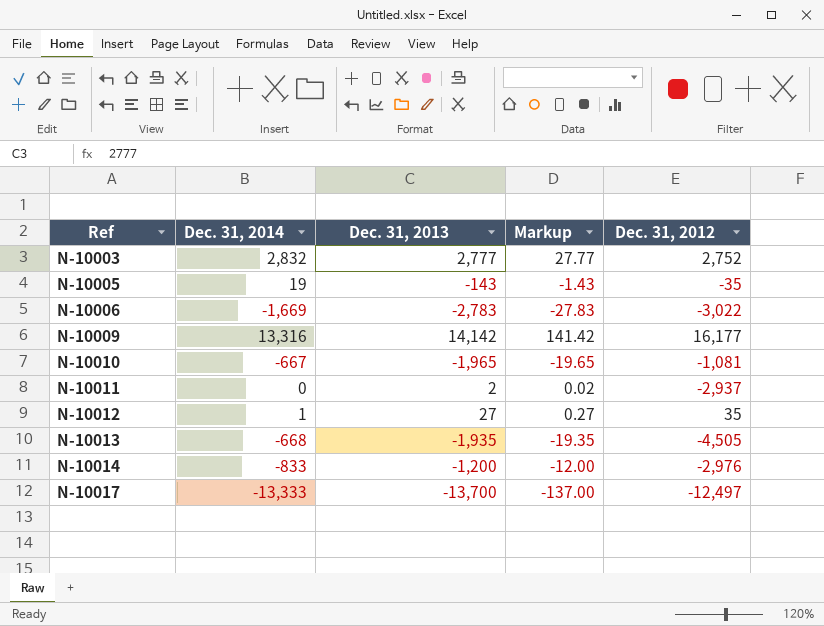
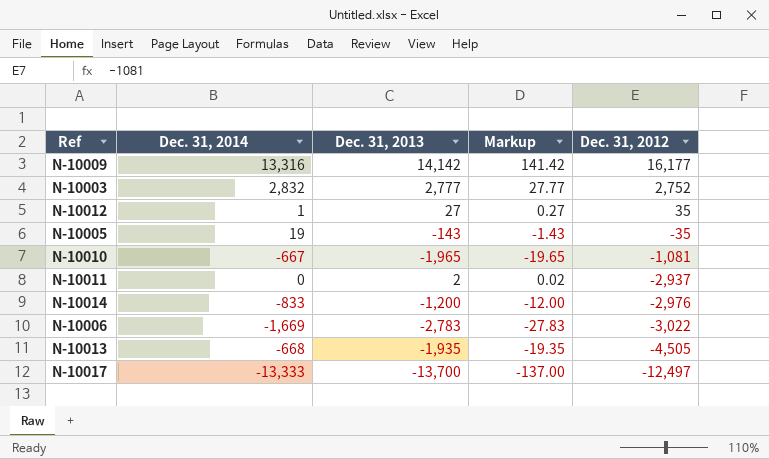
row order: Ref ascending -> Dec. 31, 2012 descending

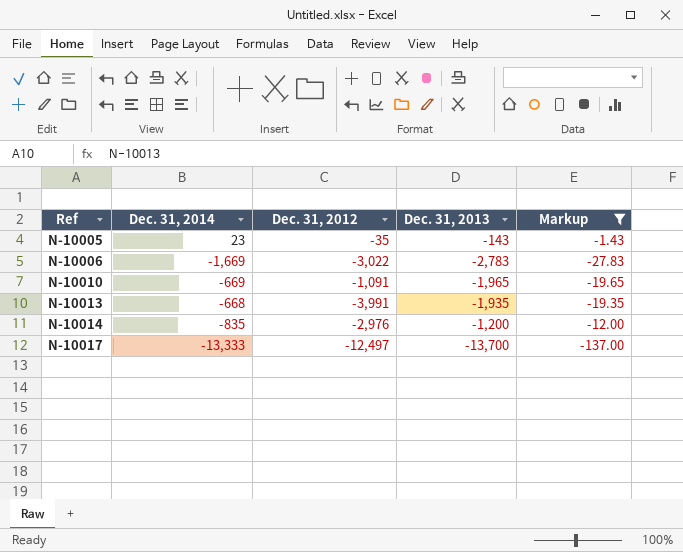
filter: none -> Markup <= -1.43
row order: Dec. 31, 2012 descending -> Ref ascending
column Dec. 31, 2012 | position: 5 -> 3
N-10005 | Dec. 31, 2014: 19 -> 23
N-10010 | Dec. 31, 2014: -667 -> -669
N-10010 | Dec. 31, 2012: -1,081 -> -1,091
N-10013 | Dec. 31, 2012: -4,505 -> -3,991
N-10014 | Dec. 31, 2014: -833 -> -835

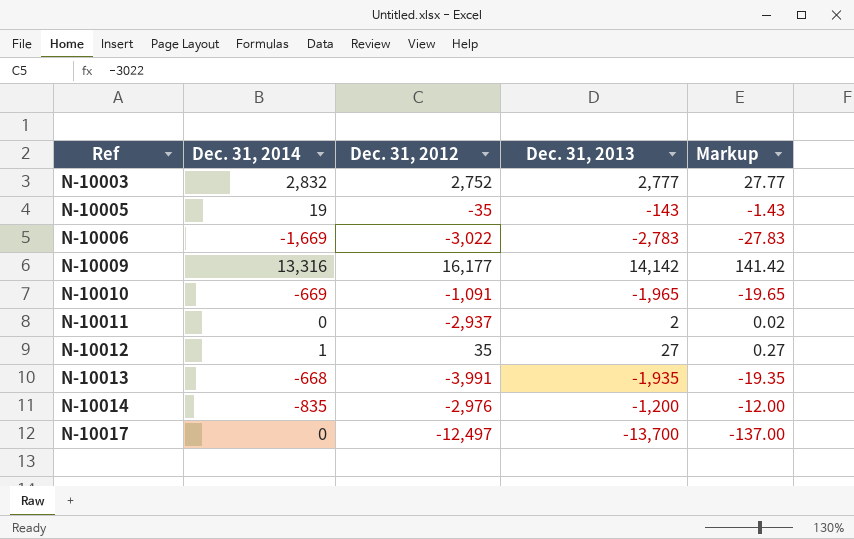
filter: Markup <= -1.43 -> none
N-10005 | Dec. 31, 2014: 23 -> 19
N-10017 | Dec. 31, 2014: -13,333 -> 0

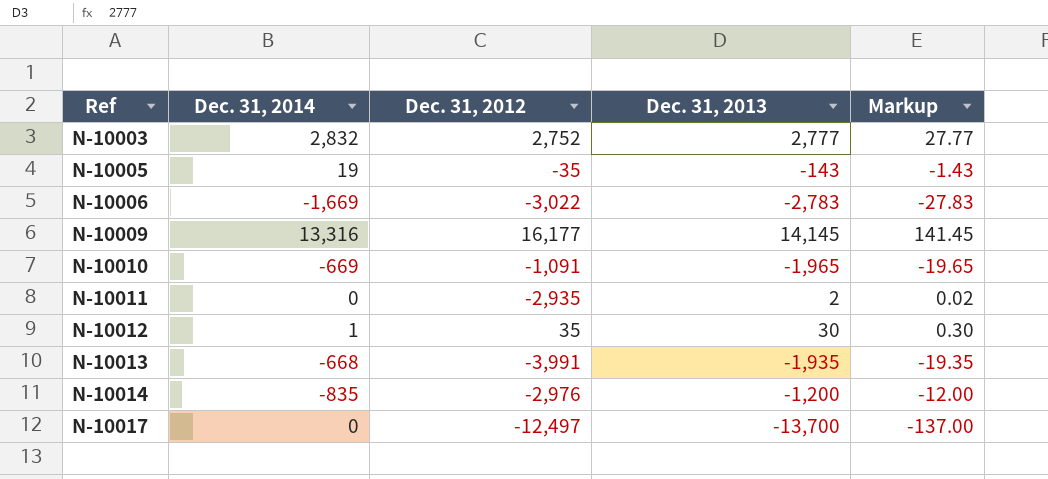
N-10009 | Dec. 31, 2013: 14,142 -> 14,145
N-10009 | Markup: 141.42 -> 141.45
N-10011 | Dec. 31, 2012: -2,937 -> -2,935
N-10012 | Dec. 31, 2013: 27 -> 30
N-10012 | Markup: 0.27 -> 0.30

